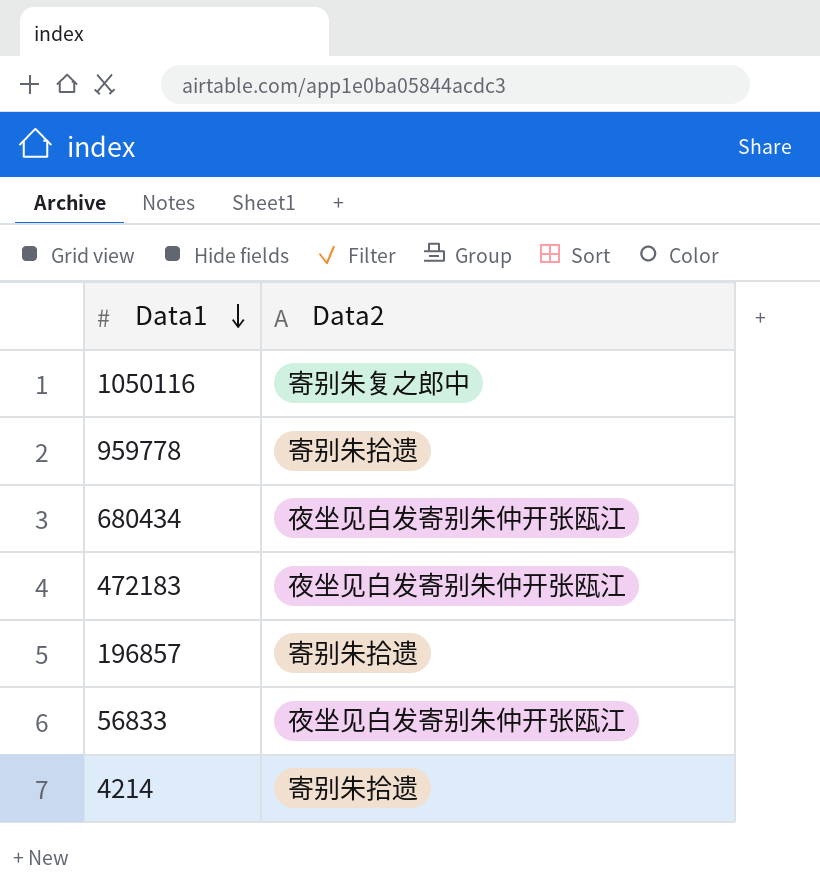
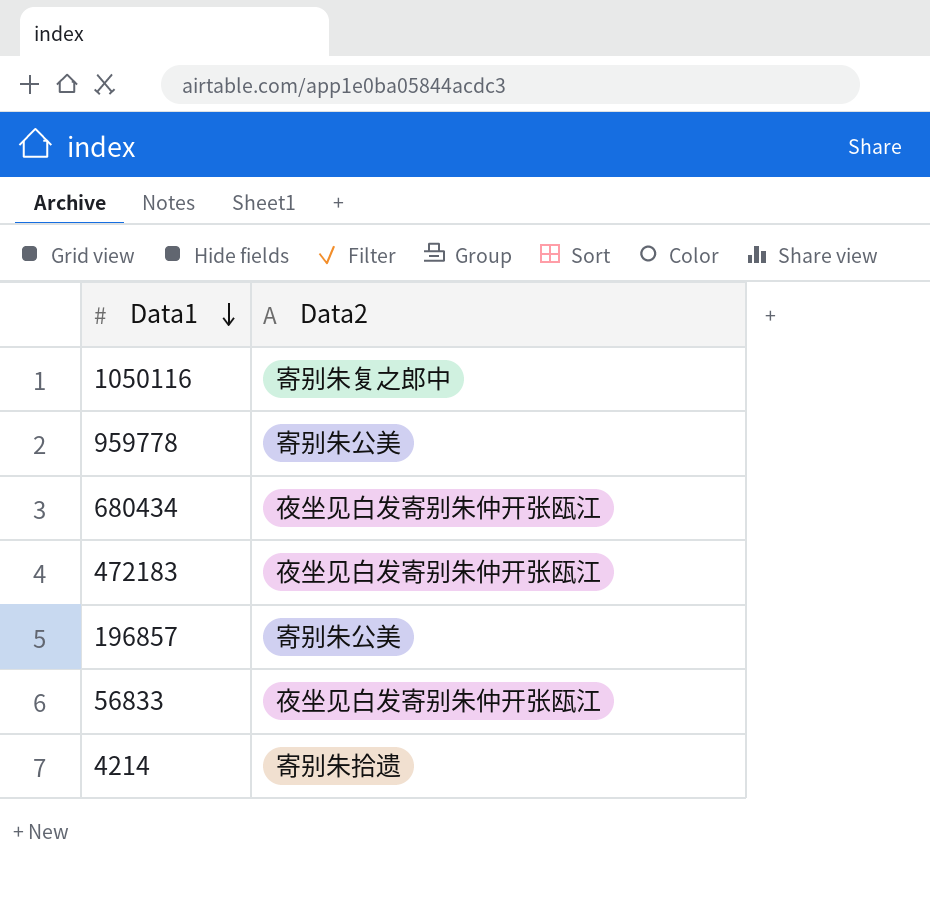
959778 | Data2: 寄别朱拾遗 -> 寄别朱公美
196857 | Data2: 寄别朱拾遗 -> 寄别朱公美

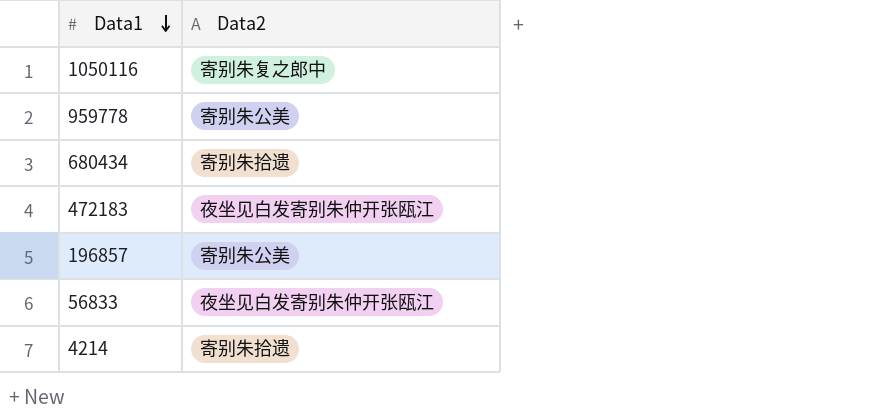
680434 | Data2: 夜坐见白发寄别朱仲开张瓯江 -> 寄别朱拾遗

